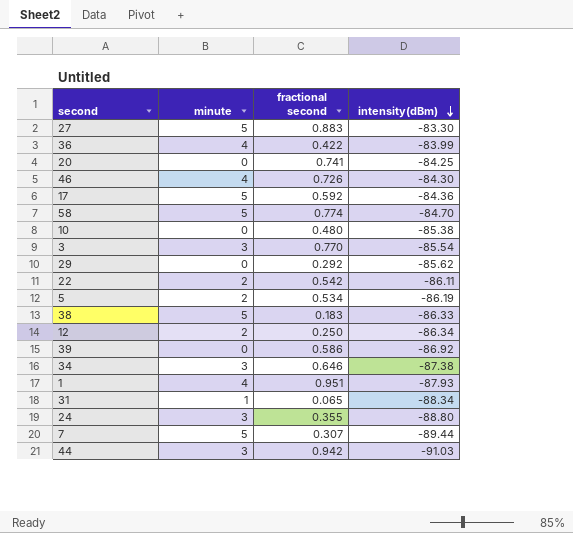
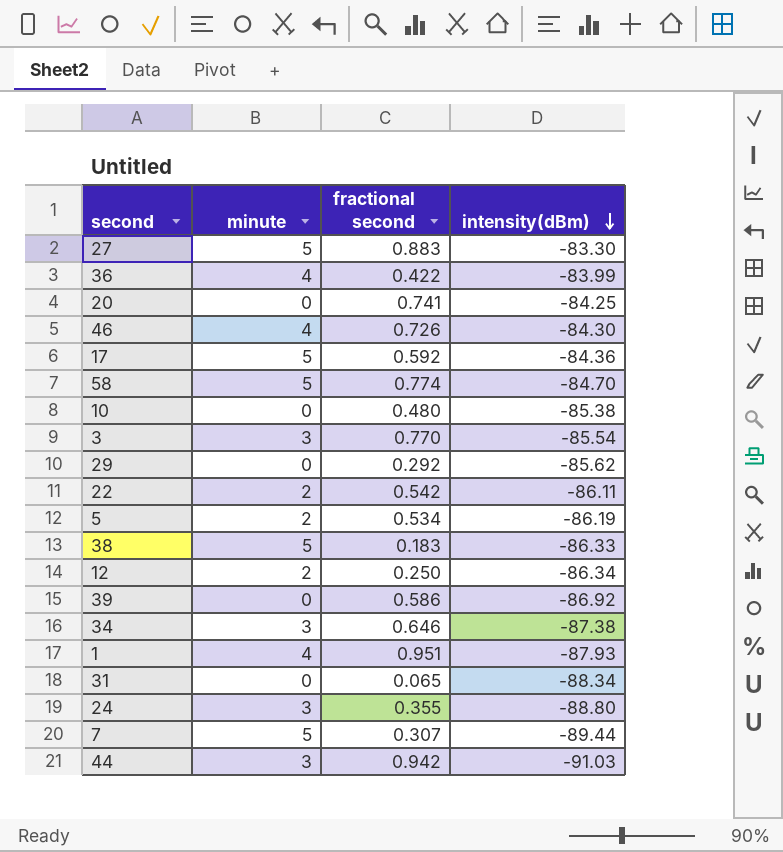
31 | minute: 1 -> 0

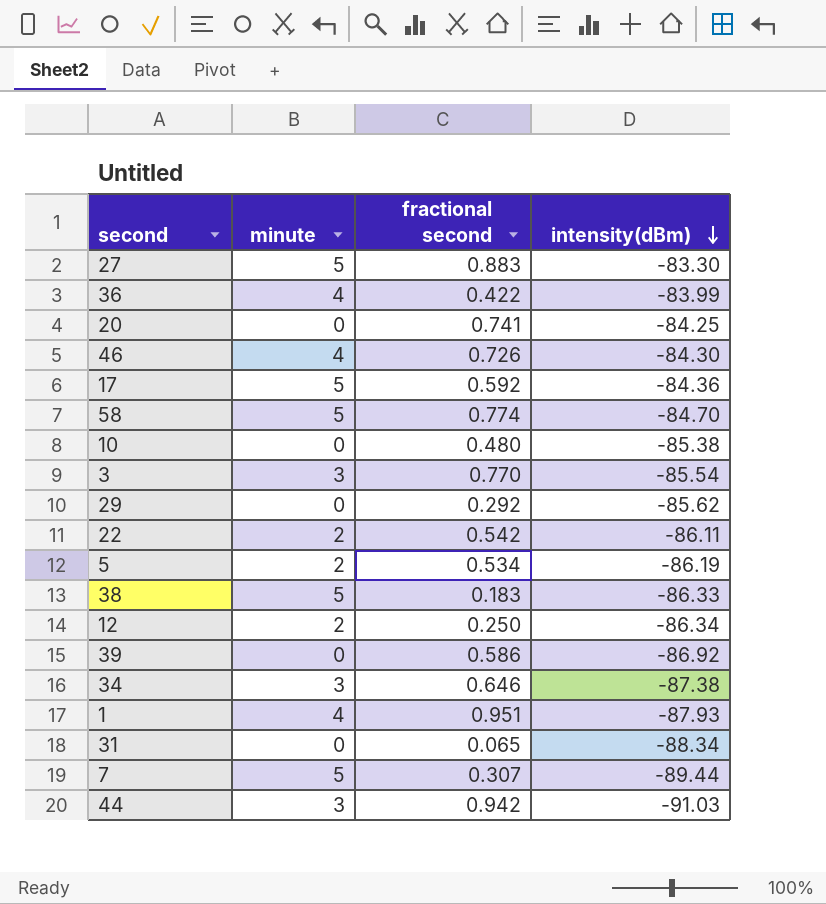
row 24: 3 | 0.355 | -88.80 -> none

